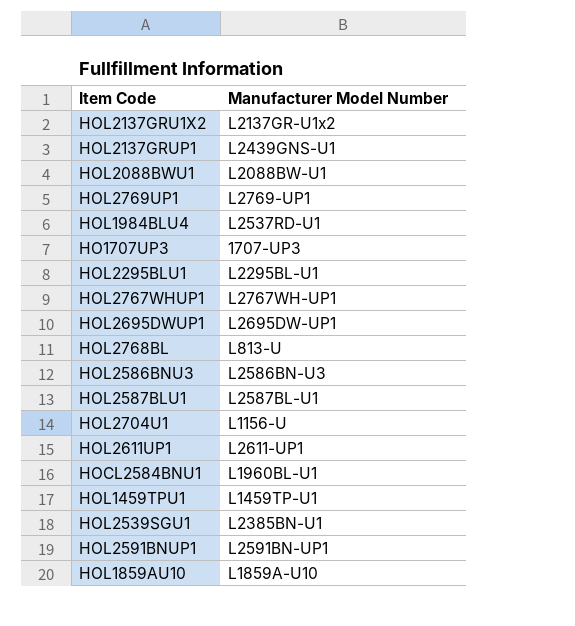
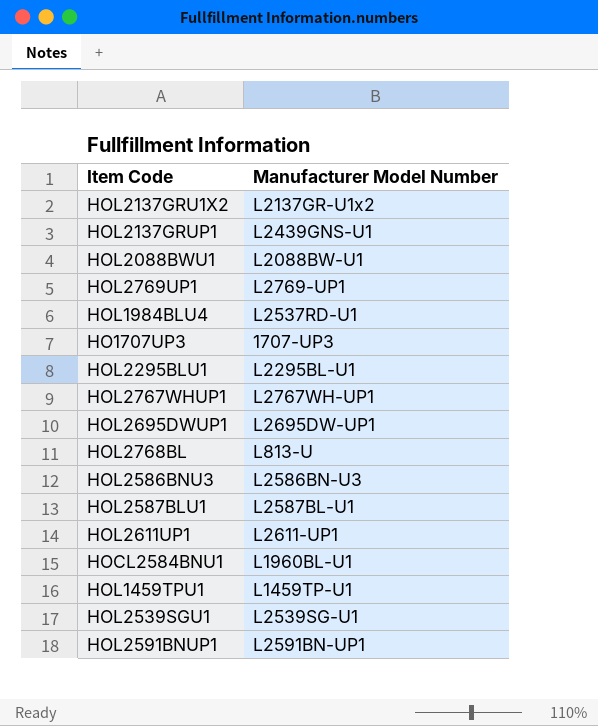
row HOL2704U1: L1156-U -> none
row HOL1859AU10: L1859A-U10 -> none
HOL2539SGU1 | Manufacturer Model Number: L2385BN-U1 -> L2539SG-U1

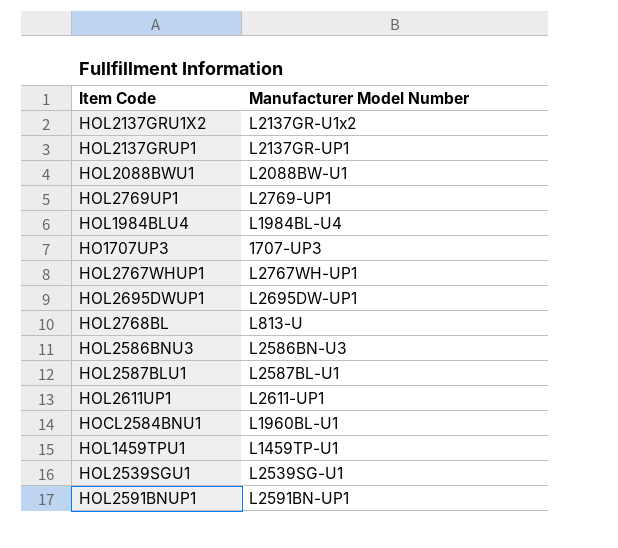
row HOL2295BLU1: L2295BL-U1 -> none
HOL2137GRUP1 | Manufacturer Model Number: L2439GNS-U1 -> L2137GR-UP1
HOL1984BLU4 | Manufacturer Model Number: L2537RD-U1 -> L1984BL-U4

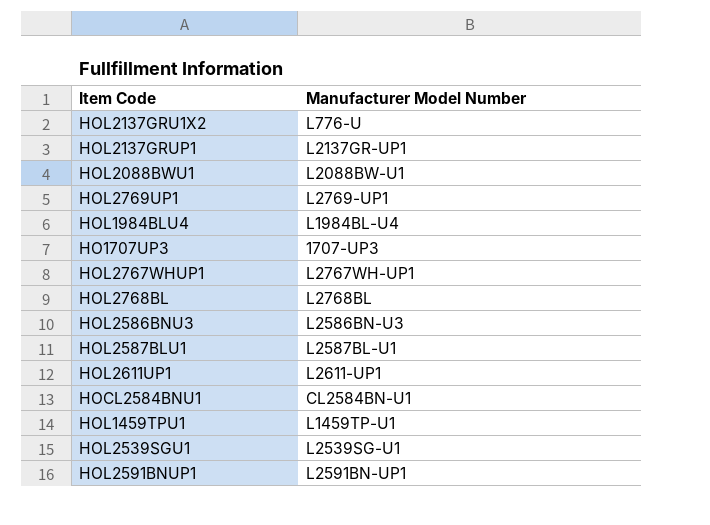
row HOL2695DWUP1: L2695DW-UP1 -> none
HOL2137GRU1X2 | Manufacturer Model Number: L2137GR-U1x2 -> L776-U
HOL2768BL | Manufacturer Model Number: L813-U -> L2768BL
HOCL2584BNU1 | Manufacturer Model Number: L1960BL-U1 -> CL2584BN-U1

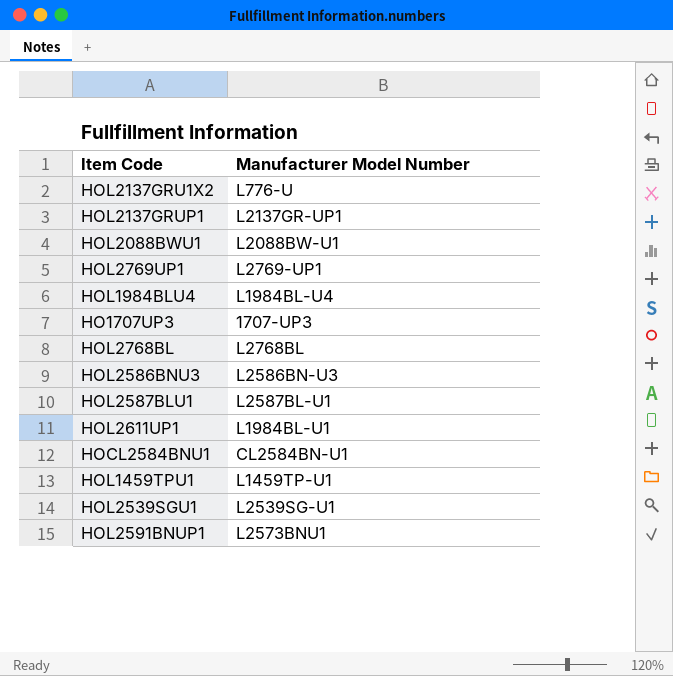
row HOL2767WHUP1: L2767WH-UP1 -> none
HOL2611UP1 | Manufacturer Model Number: L2611-UP1 -> L1984BL-U1
HOL2591BNUP1 | Manufacturer Model Number: L2591BN-UP1 -> L2573BNU1

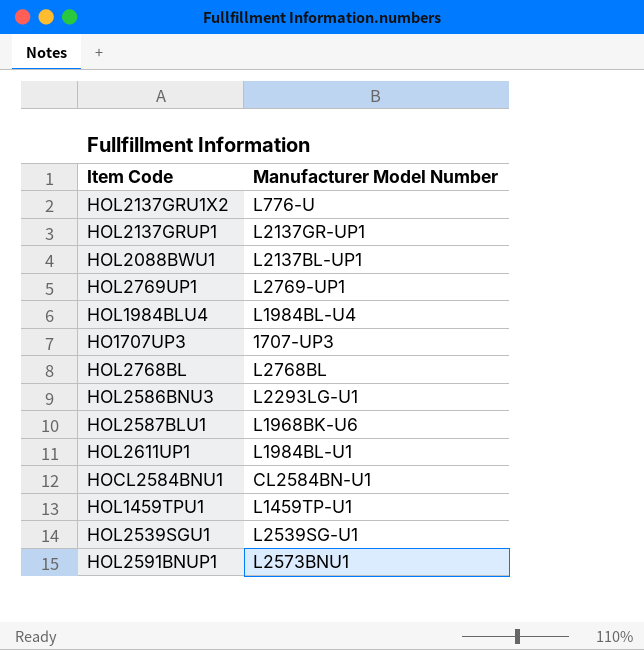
HOL2088BWU1 | Manufacturer Model Number: L2088BW-U1 -> L2137BL-UP1
HOL2586BNU3 | Manufacturer Model Number: L2586BN-U3 -> L2293LG-U1
HOL2587BLU1 | Manufacturer Model Number: L2587BL-U1 -> L1968BK-U6

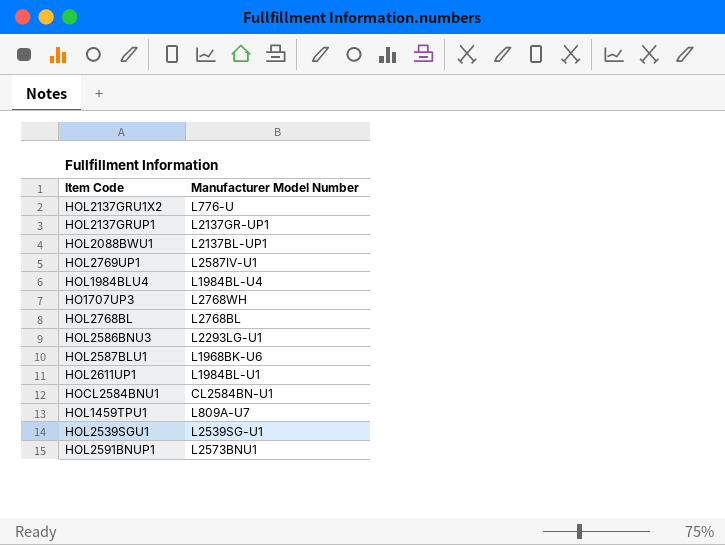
HOL2769UP1 | Manufacturer Model Number: L2769-UP1 -> L2587IV-U1
HO1707UP3 | Manufacturer Model Number: 1707-UP3 -> L2768WH
HOL1459TPU1 | Manufacturer Model Number: L1459TP-U1 -> L809A-U7

